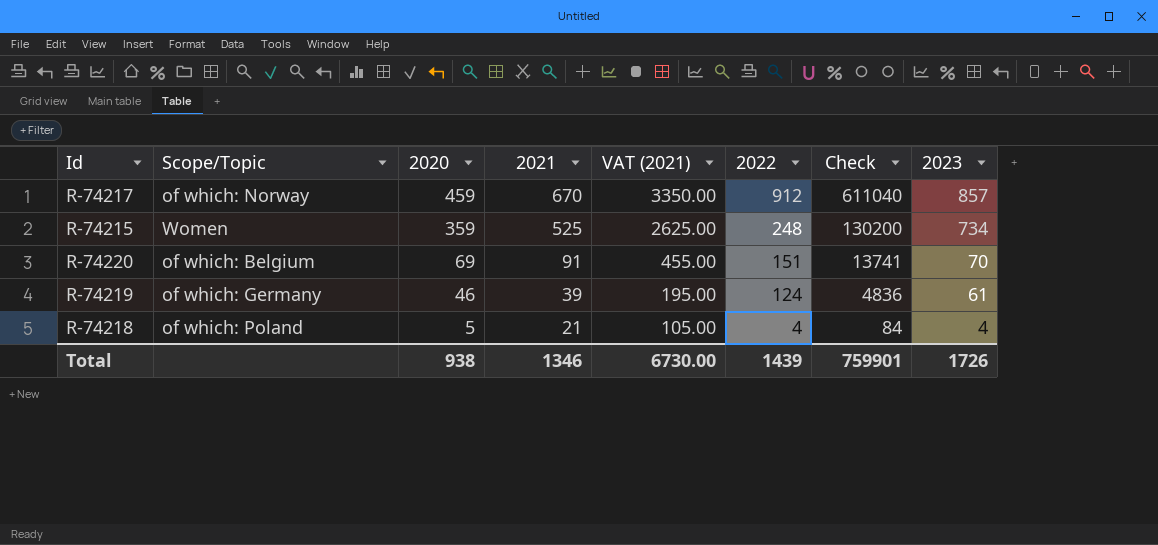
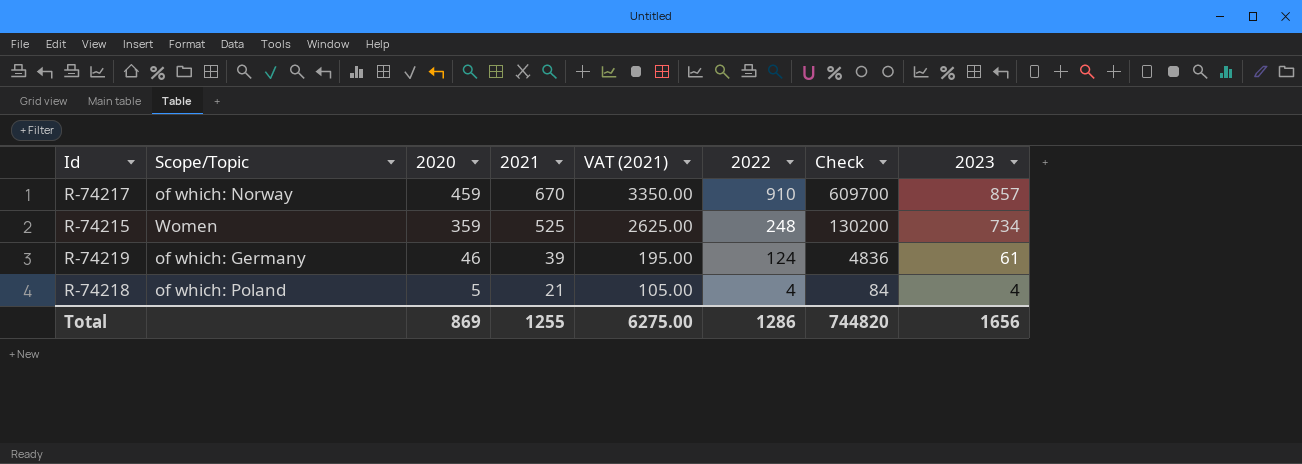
row R-74220: of which: Belgium | 69 | 91 | 455.00 | 151 | 13741 | 70 -> none
R-74217 | 2022: 912 -> 910
R-74217 | Check: 611040 -> 609700
Total | 2020: 938 -> 869
Total | 2021: 1346 -> 1255
Total | VAT (2021): 6730.00 -> 6275.00
Total | 2022: 1439 -> 1286
Total | Check: 759901 -> 744820
Total | 2023: 1726 -> 1656

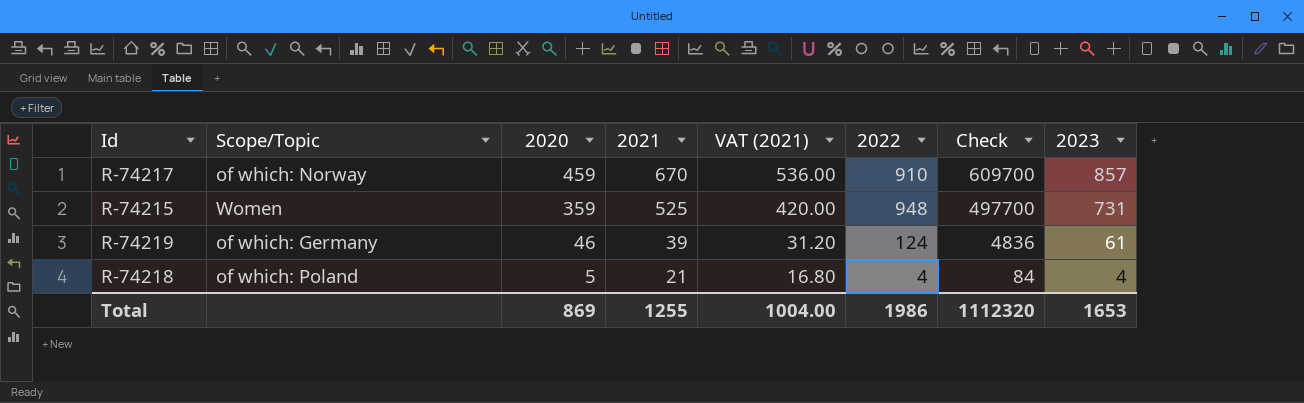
column VAT (2021) | formula: [2021] * 5 -> [2021] * 0.8
R-74215 | 2022: 248 -> 948
R-74215 | Check: 130200 -> 497700
R-74215 | 2023: 734 -> 731
Total | VAT (2021): 6275.00 -> 1004.00
Total | 2022: 1286 -> 1986
Total | Check: 744820 -> 1112320
Total | 2023: 1656 -> 1653

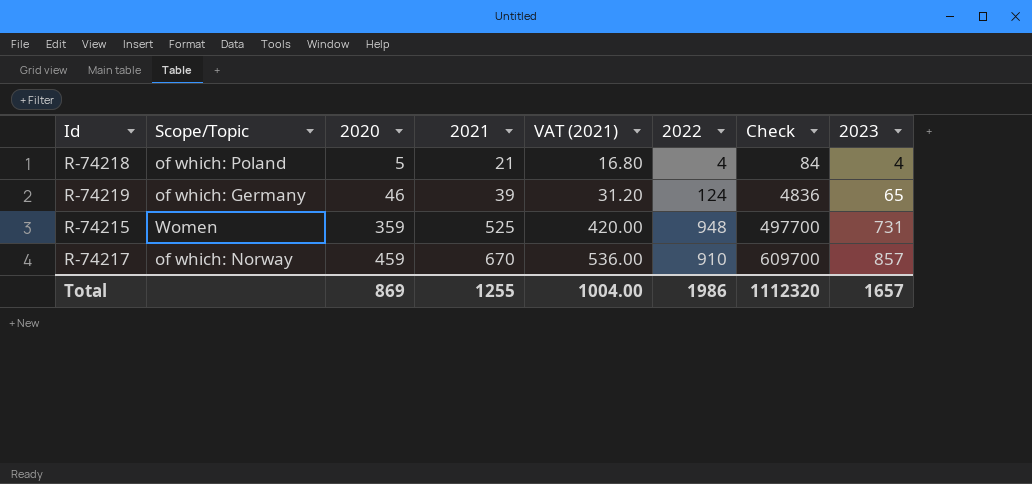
row order: 2020 descending -> 2020 ascending
R-74219 | 2023: 61 -> 65
Total | 2023: 1653 -> 1657

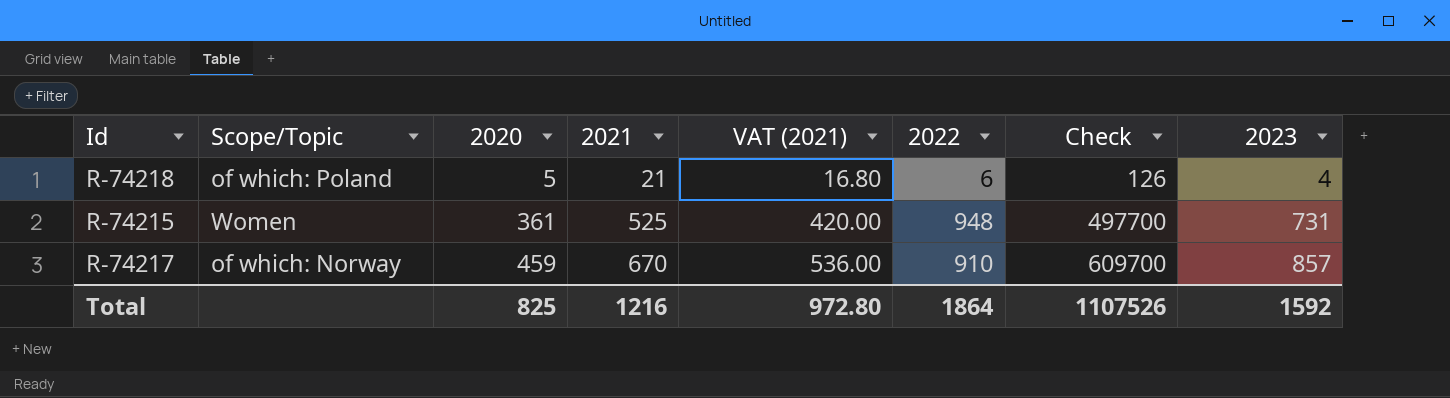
row R-74219: of which: Germany | 46 | 39 | 31.20 | 124 | 4836 | 65 -> none
R-74218 | 2022: 4 -> 6
R-74218 | Check: 84 -> 126
R-74215 | 2020: 359 -> 361
Total | 2020: 869 -> 825
Total | 2021: 1255 -> 1216
Total | VAT (2021): 1004.00 -> 972.80
Total | 2022: 1986 -> 1864
Total | Check: 1112320 -> 1107526
Total | 2023: 1657 -> 1592

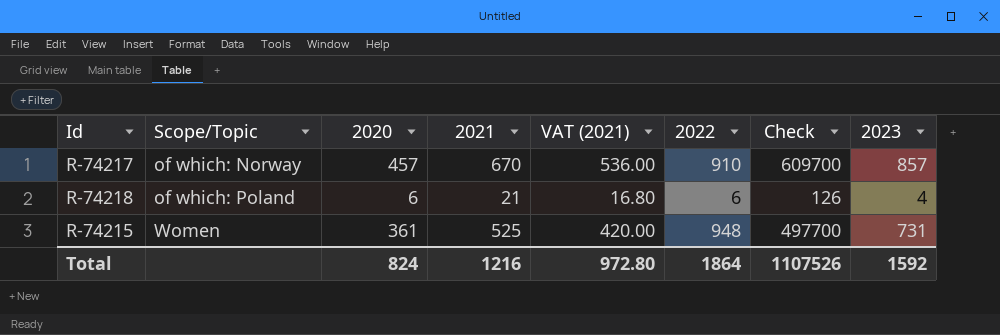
row order: 2020 ascending -> Scope/Topic ascending
R-74217 | 2020: 459 -> 457
R-74218 | 2020: 5 -> 6
Total | 2020: 825 -> 824

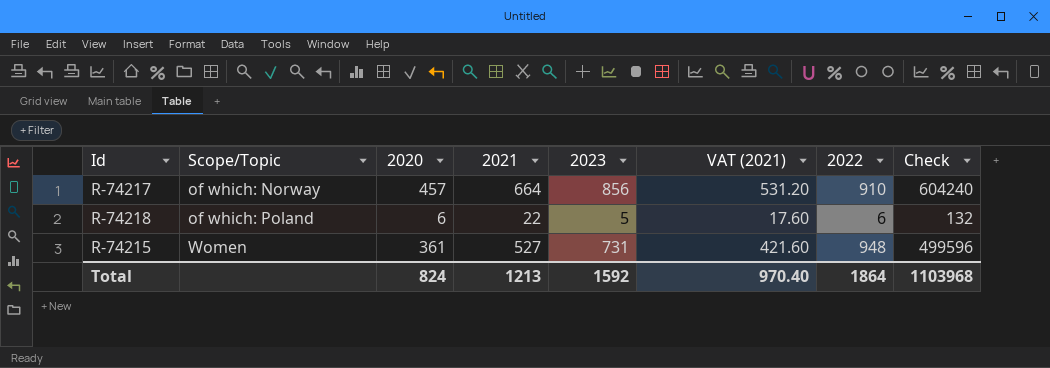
column 2023 | position: 8 -> 5
R-74217 | 2021: 670 -> 664
R-74217 | 2023: 857 -> 856
R-74217 | VAT (2021): 536.00 -> 531.20
R-74217 | Check: 609700 -> 604240
R-74218 | 2021: 21 -> 22
R-74218 | 2023: 4 -> 5
R-74218 | VAT (2021): 16.80 -> 17.60
R-74218 | Check: 126 -> 132
R-74215 | 2021: 525 -> 527
R-74215 | VAT (2021): 420.00 -> 421.60
R-74215 | Check: 497700 -> 499596
Total | 2021: 1216 -> 1213
Total | VAT (2021): 972.80 -> 970.40
Total | Check: 1107526 -> 1103968

